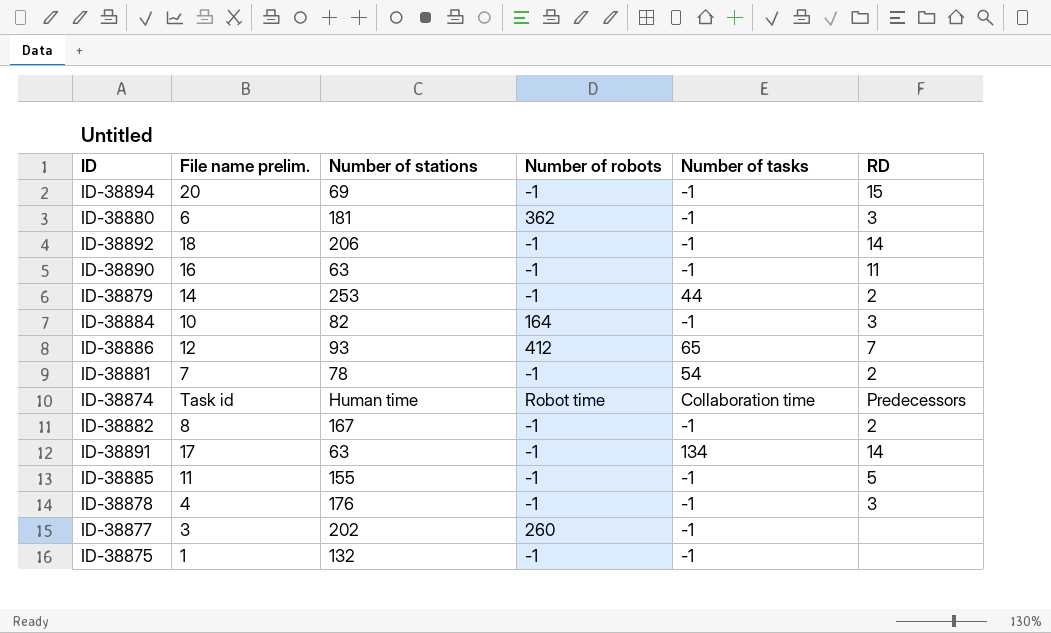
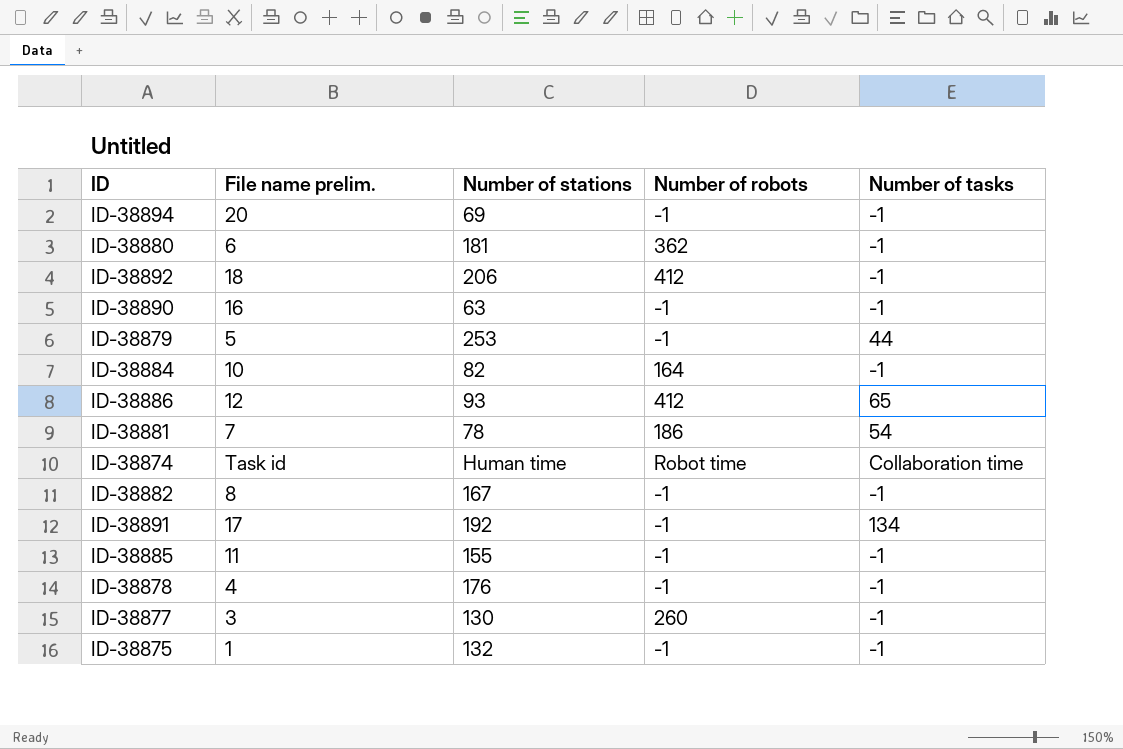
column RD | position: 6 -> none
ID-38892 | Number of robots: -1 -> 412
ID-38879 | File name prelim.: 14 -> 5
ID-38881 | Number of robots: -1 -> 186
ID-38891 | Number of stations: 63 -> 192
ID-38877 | Number of stations: 202 -> 130

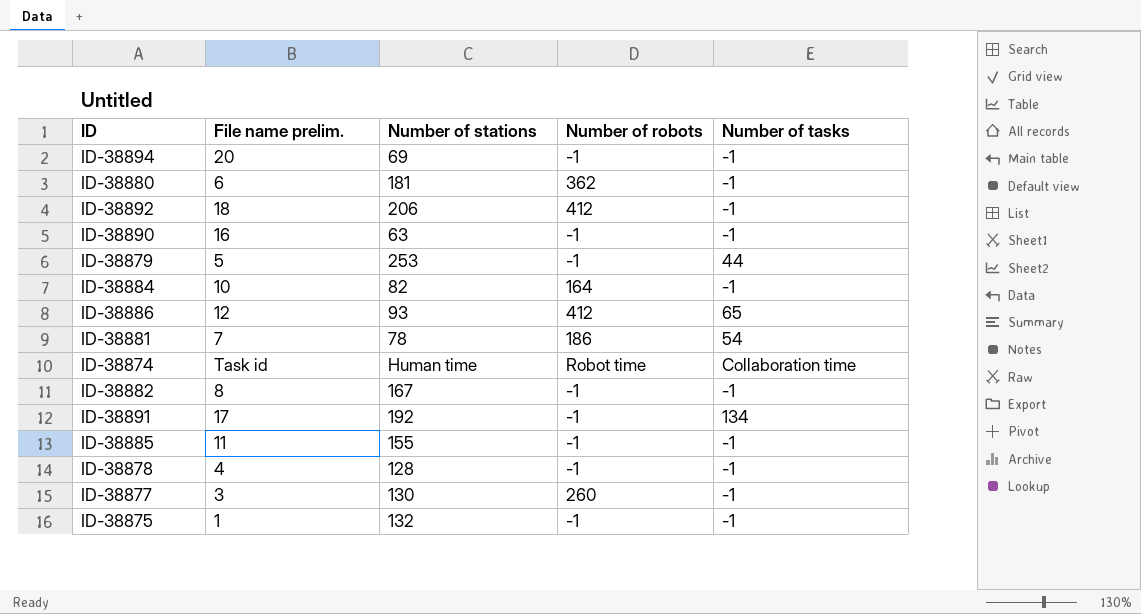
ID-38878 | Number of stations: 176 -> 128

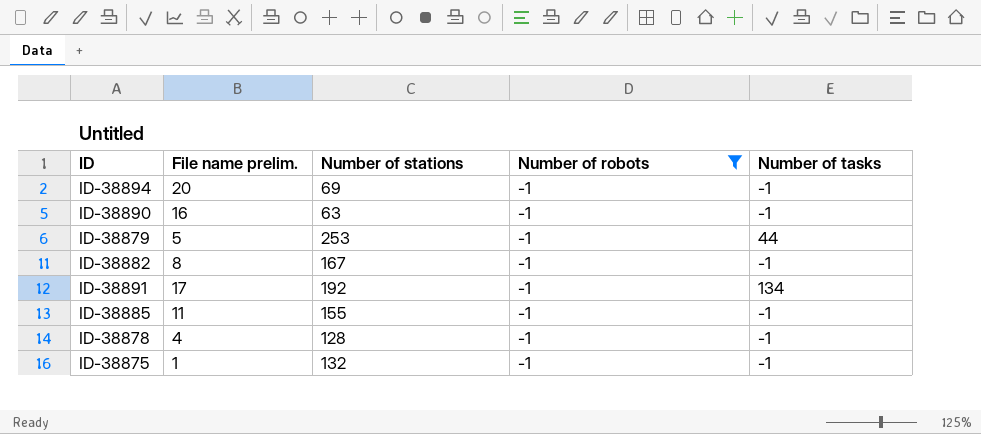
filter: none -> Number of robots = -1

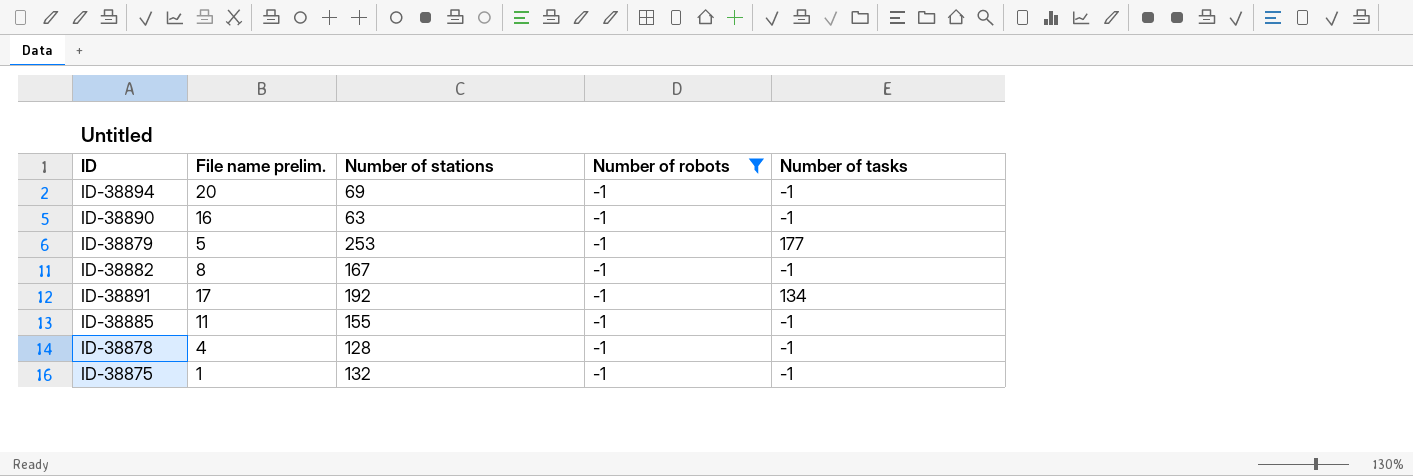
ID-38879 | Number of tasks: 44 -> 177

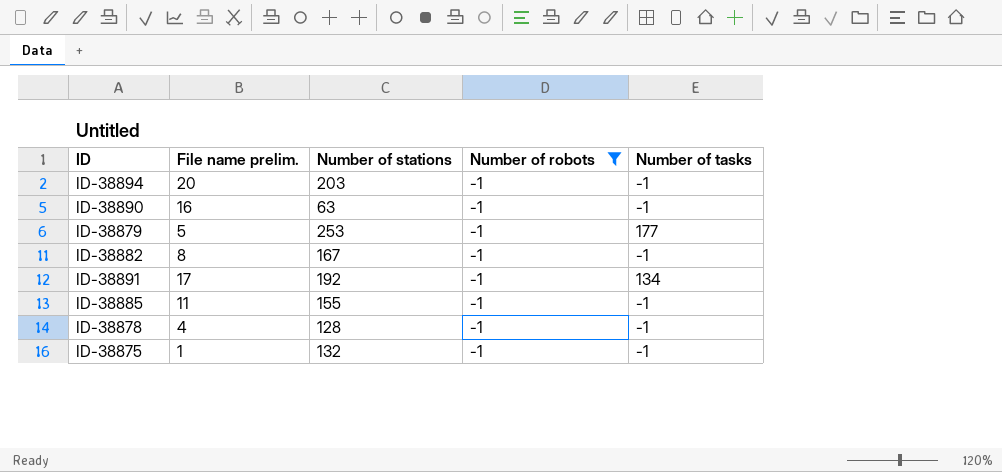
ID-38894 | Number of stations: 69 -> 203

